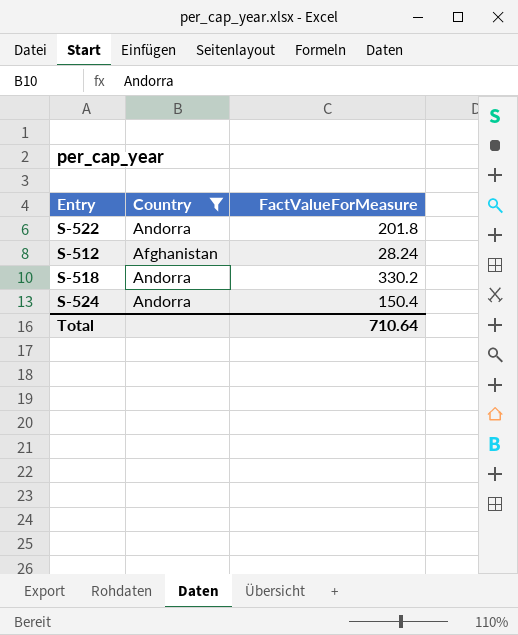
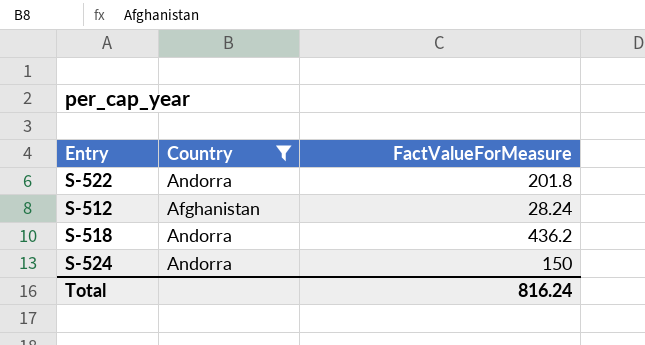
S-518 | FactValueForMeasure: 330.2 -> 436.2
S-524 | FactValueForMeasure: 150.4 -> 150
Total | FactValueForMeasure: 710.64 -> 816.24

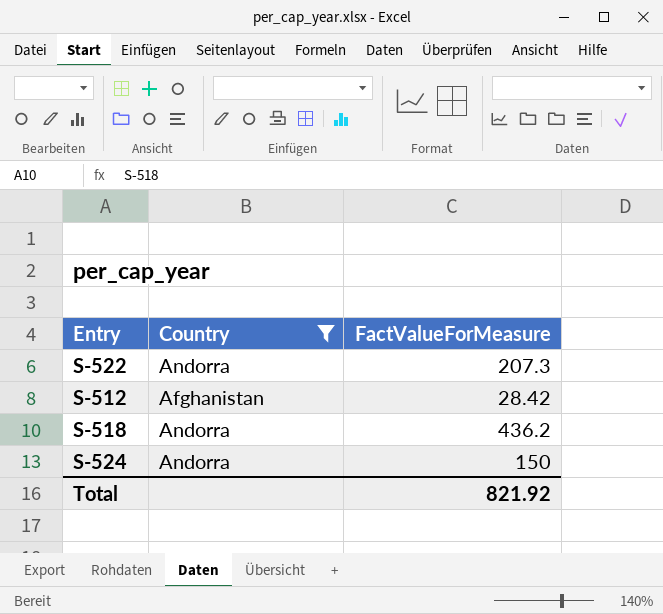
S-522 | FactValueForMeasure: 201.8 -> 207.3
S-512 | FactValueForMeasure: 28.24 -> 28.42
Total | FactValueForMeasure: 816.24 -> 821.92

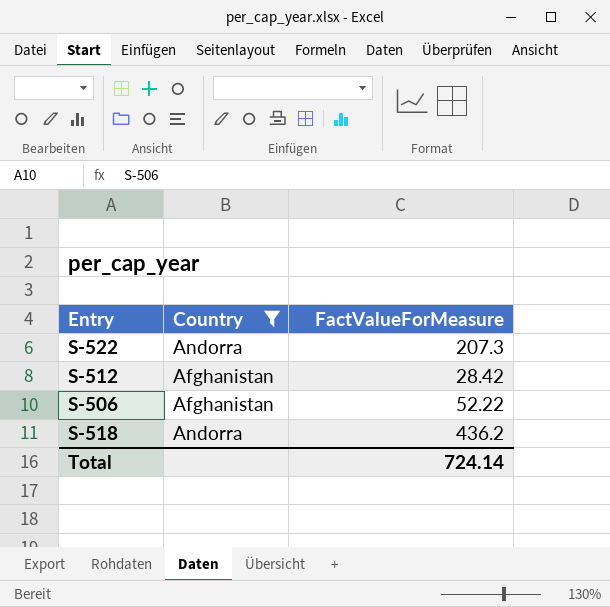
row S-524: Andorra | 150 -> none
row S-506: none -> Afghanistan | 52.22
Total | FactValueForMeasure: 821.92 -> 724.14

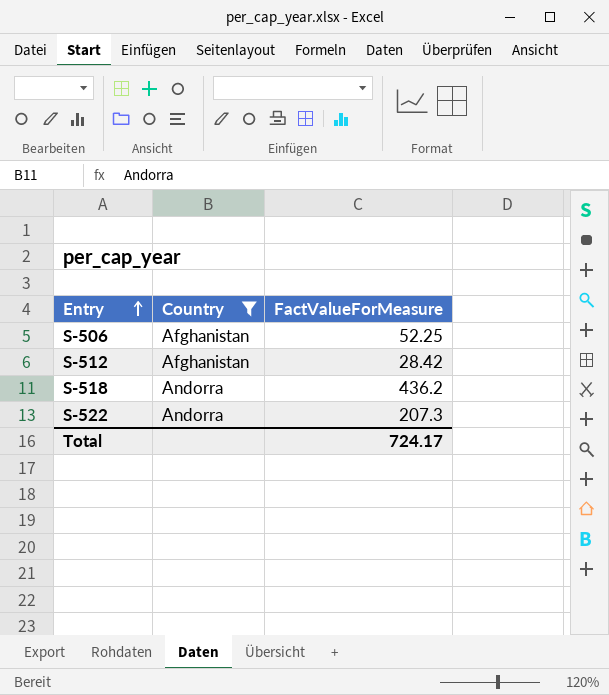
row order: none -> Entry ascending
S-506 | FactValueForMeasure: 52.22 -> 52.25
Total | FactValueForMeasure: 724.14 -> 724.17

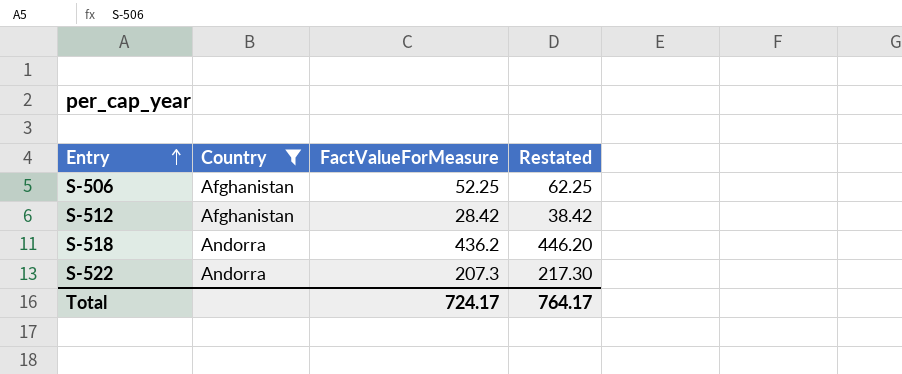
column Restated | formula: none -> [FactValueForMeasure] + 10

